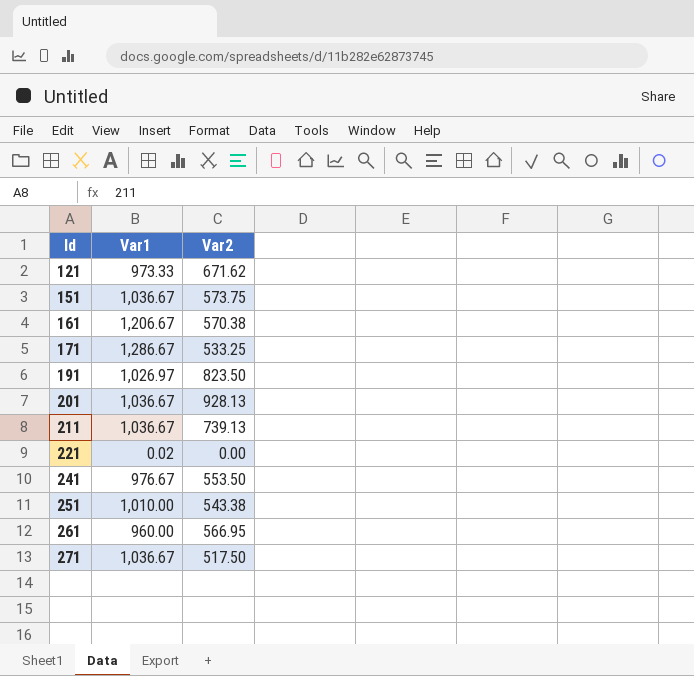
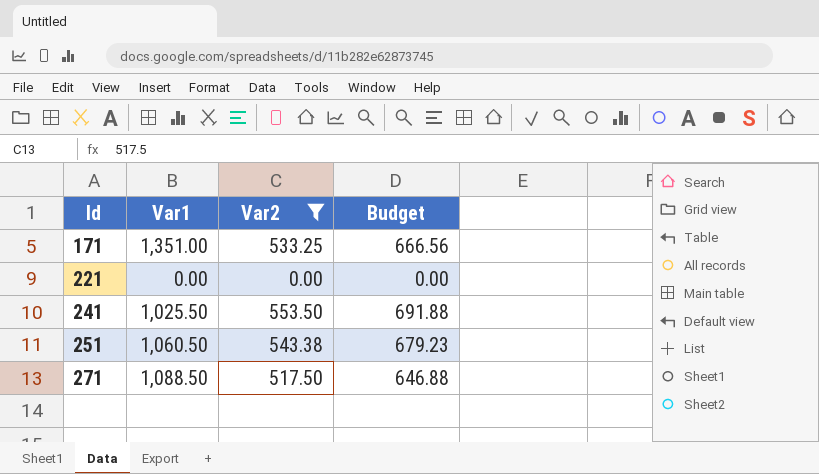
filter: none -> Var2 <= 553.50
column Budget | formula: none -> [Var2] * 1.25
171 | Var1: 1,286.67 -> 1,351.00
221 | Var1: 0.02 -> 0.00
241 | Var1: 976.67 -> 1,025.50
251 | Var1: 1,010.00 -> 1,060.50
271 | Var1: 1,036.67 -> 1,088.50

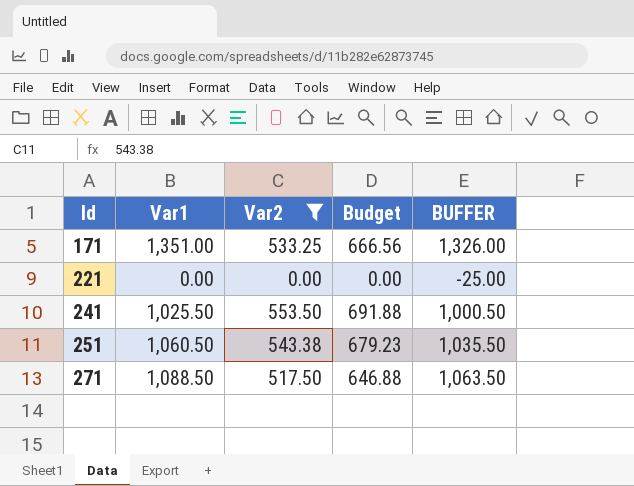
column BUFFER | formula: none -> [Var1] - 25

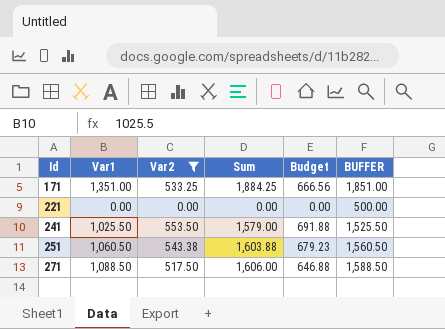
column Sum | formula: none -> [Var1] + [Var2]
column BUFFER | formula: [Var1] - 25 -> [Var1] + 500

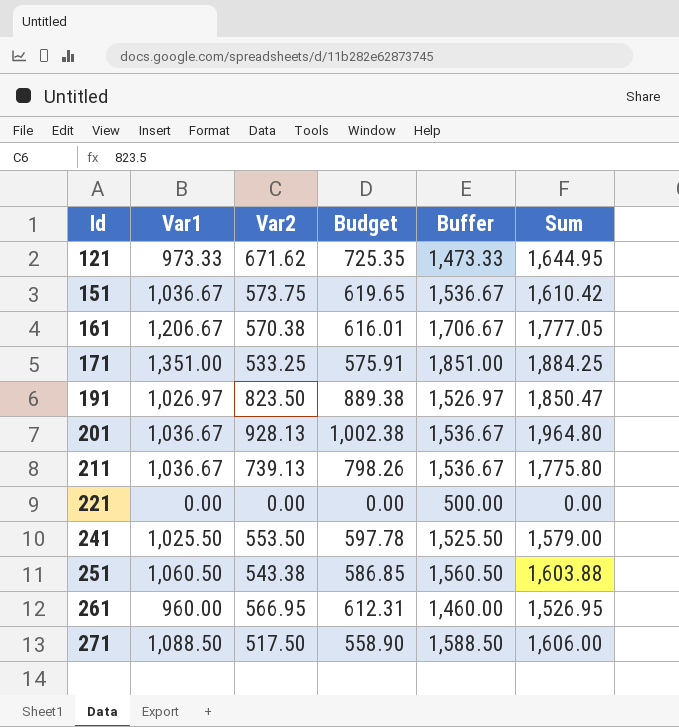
filter: Var2 <= 553.50 -> none
column Budget | formula: [Var2] * 1.25 -> [Var2] * 1.08
column name: BUFFER -> Buffer
column Sum | position: 4 -> 6

